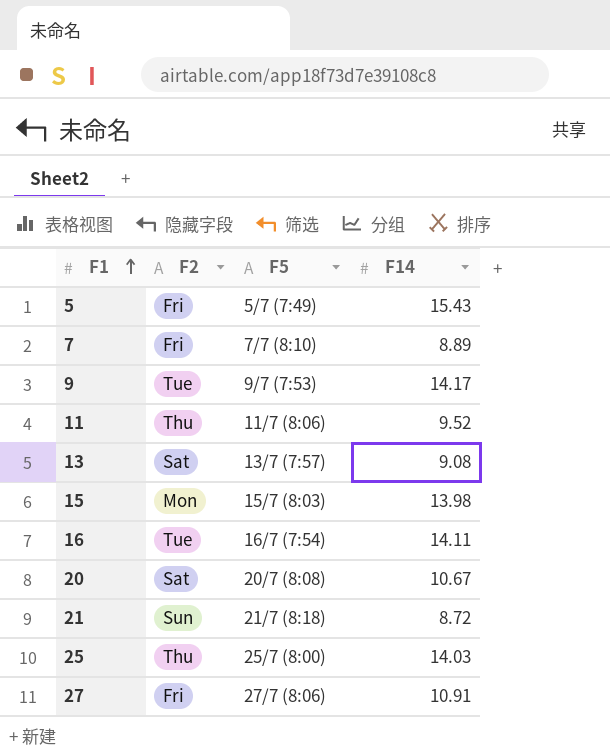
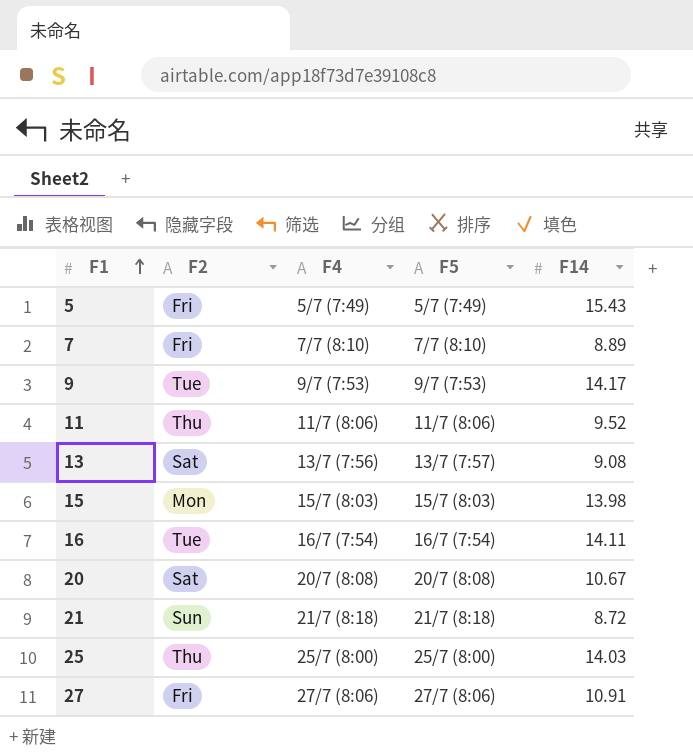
column F4 | position: none -> 3

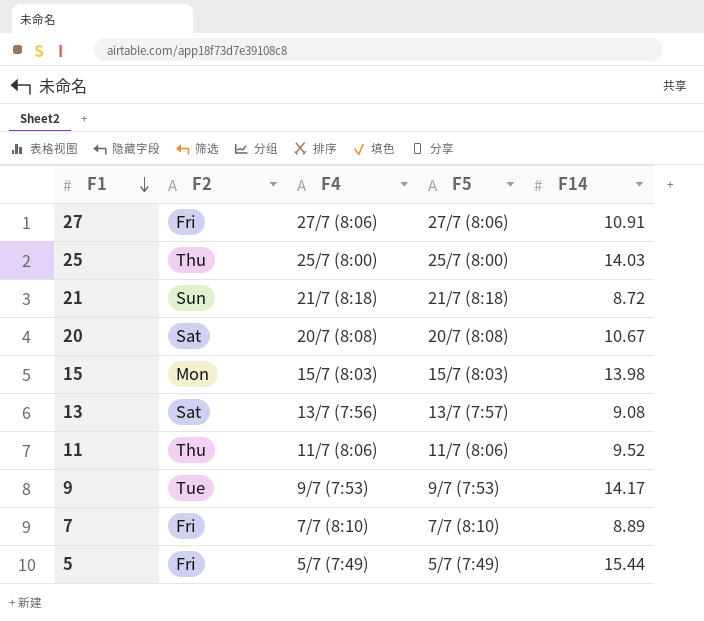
row order: F1 ascending -> F1 descending
row 16: Tue | 16/7 (7:54) | 16/7 (7:54) | 14.11 -> none
5 | F14: 15.43 -> 15.44

